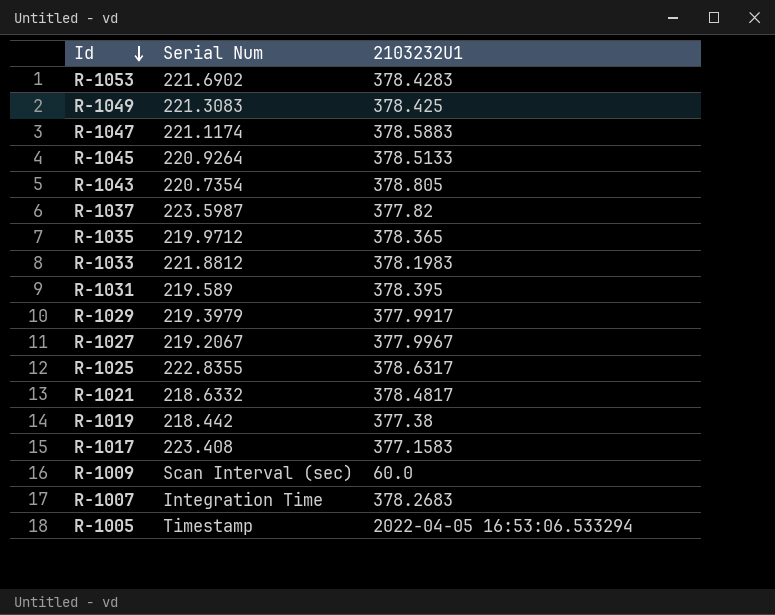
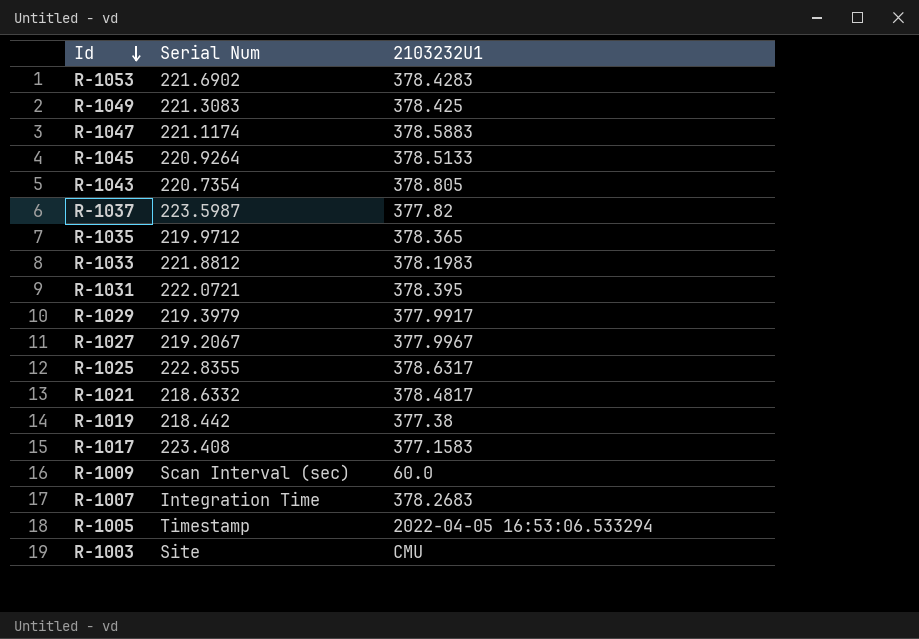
R-1031 | Serial Num: 219.589 -> 222.0721
row R-1003: none -> Site | CMU

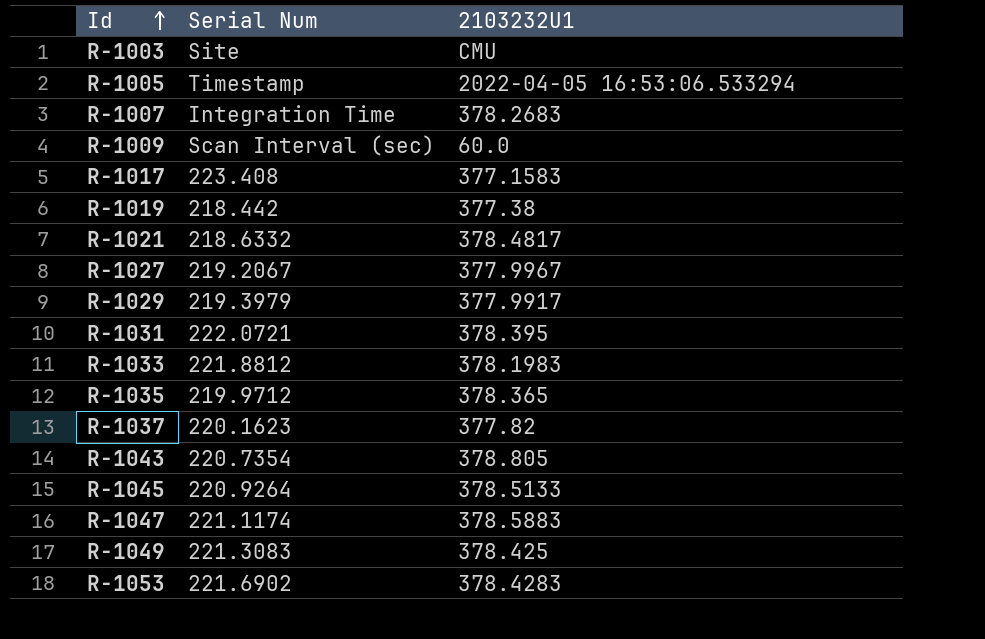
row order: Id descending -> Id ascending
row R-1025: 222.8355 | 378.6317 -> none
R-1037 | Serial Num: 223.5987 -> 220.1623

